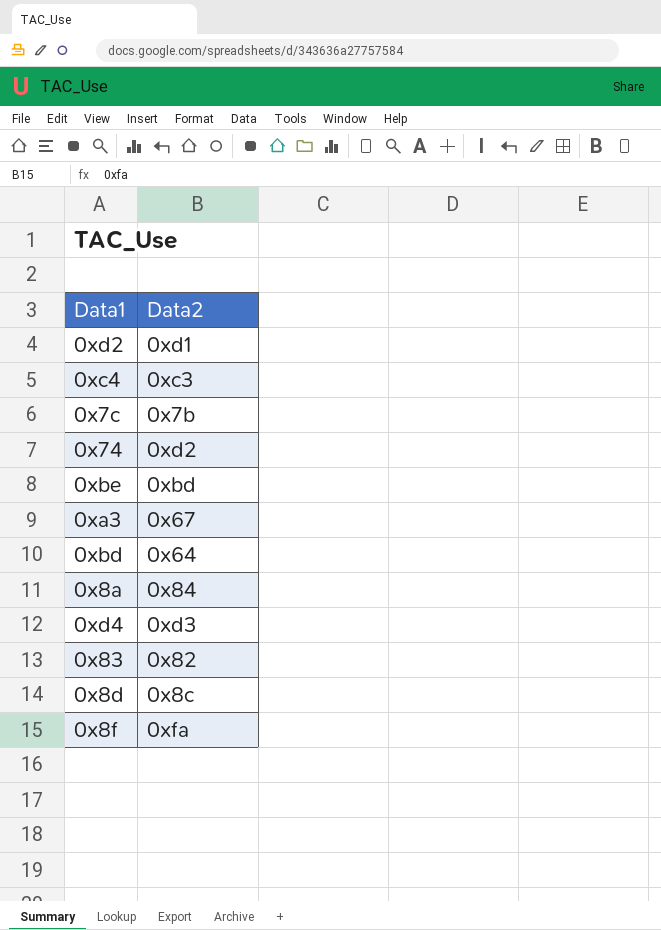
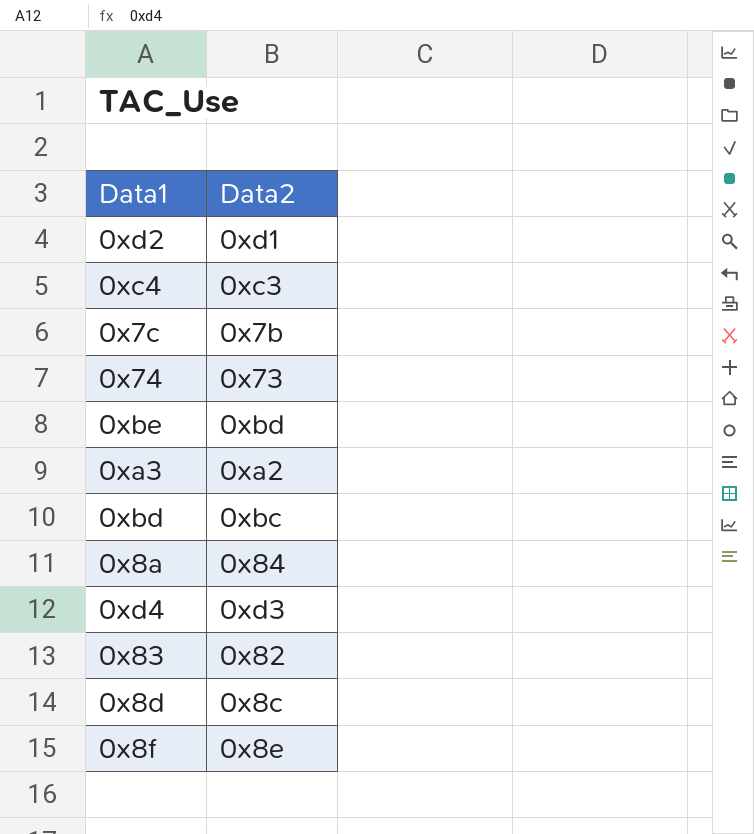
0x74 | Data2: 0xd2 -> 0x73
0xa3 | Data2: 0x67 -> 0xa2
0xbd | Data2: 0x64 -> 0xbc
0x8f | Data2: 0xfa -> 0x8e

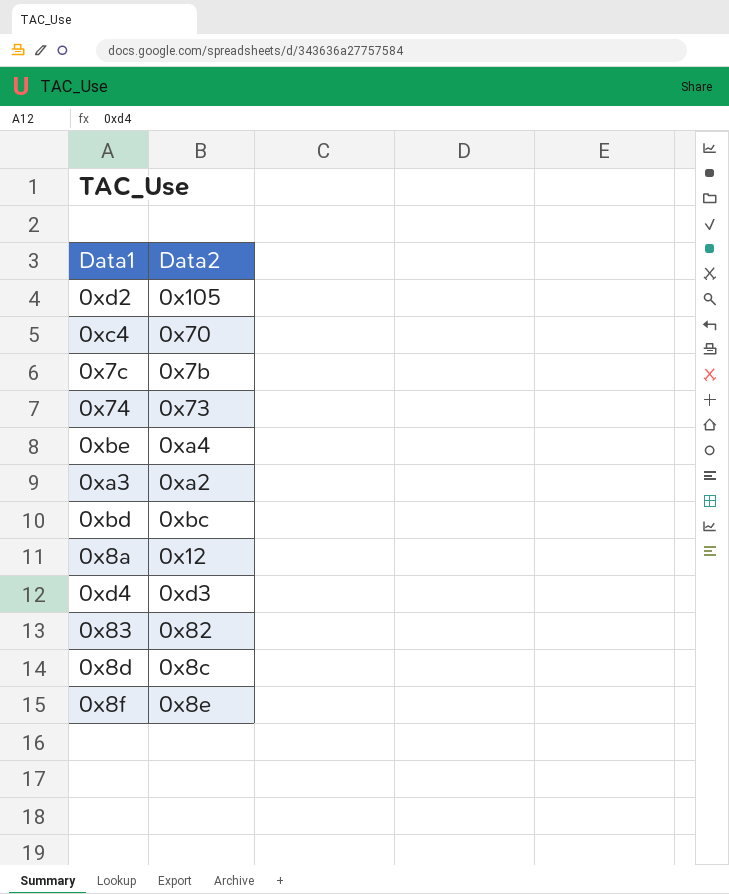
0xd2 | Data2: 0xd1 -> 0x105
0xc4 | Data2: 0xc3 -> 0x70
0xbe | Data2: 0xbd -> 0xa4
0x8a | Data2: 0x84 -> 0x12

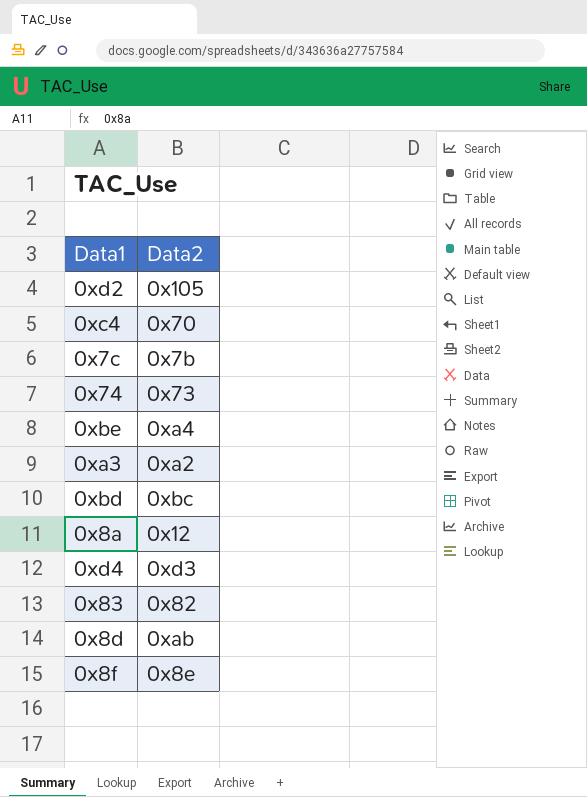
0x8d | Data2: 0x8c -> 0xab

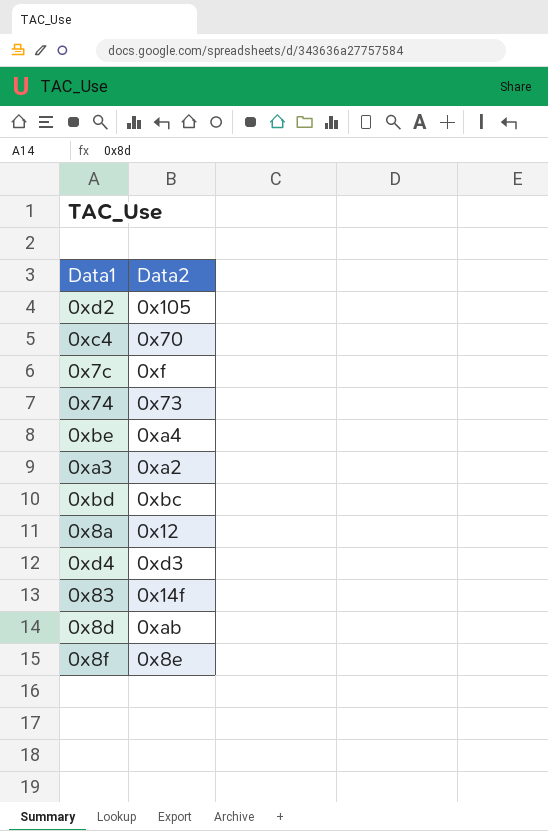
0x7c | Data2: 0x7b -> 0xf
0x83 | Data2: 0x82 -> 0x14f

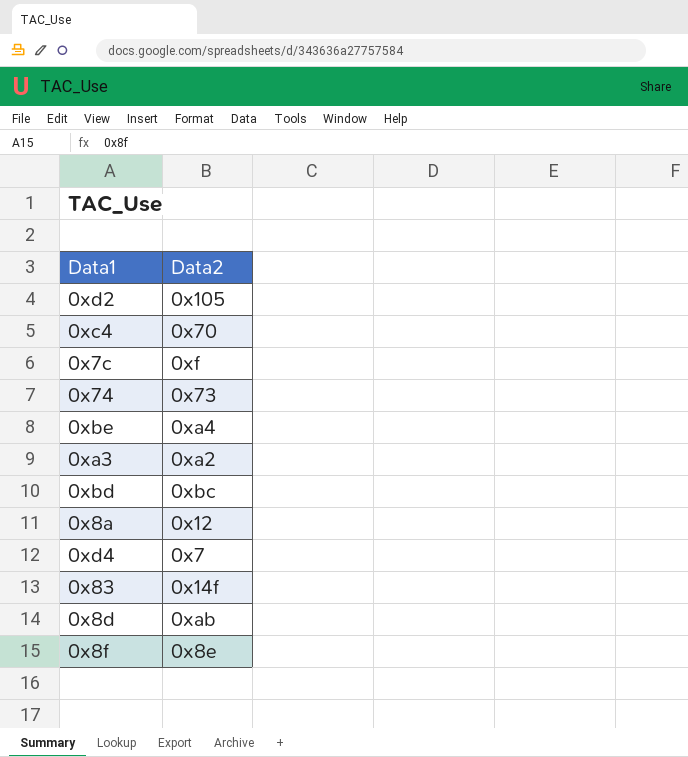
0xd4 | Data2: 0xd3 -> 0x7

